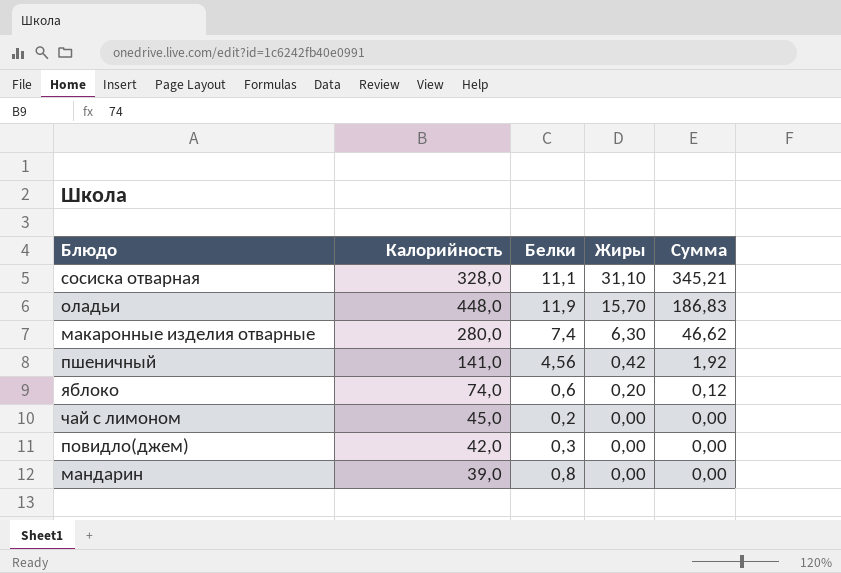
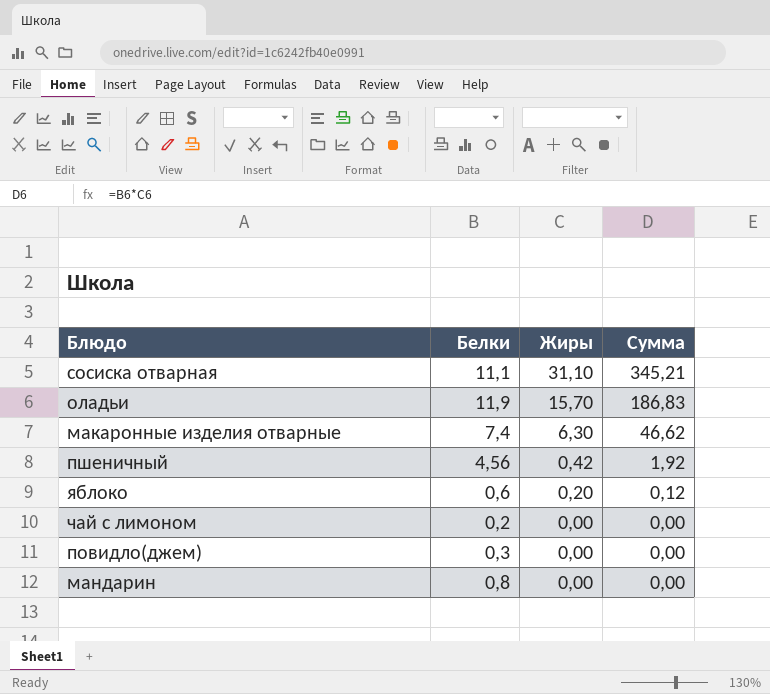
column Калорийность | position: 2 -> none

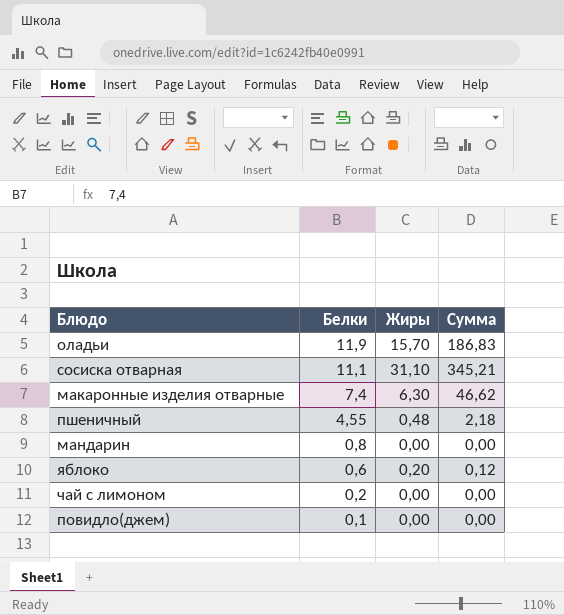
row order: Жиры descending -> Белки descending
пшеничный | Белки: 4,56 -> 4,55
пшеничный | Жиры: 0,42 -> 0,48
пшеничный | Сумма: 1,92 -> 2,18
повидло(джем) | Белки: 0,3 -> 0,1

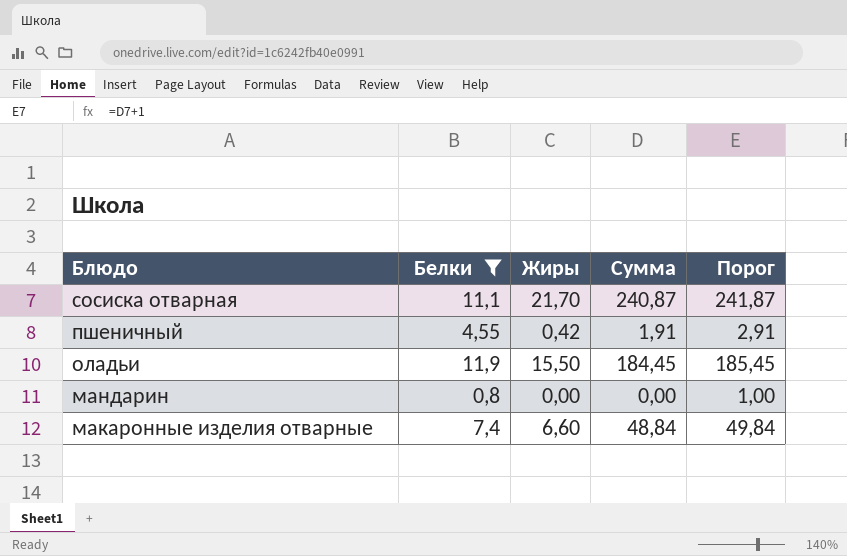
filter: none -> Белки >= 0,8
row order: Белки descending -> Блюдо descending
column Порог | formula: none -> [Сумма] + 1
сосиска отварная | Жиры: 31,10 -> 21,70
сосиска отварная | Сумма: 345,21 -> 240,87
пшеничный | Жиры: 0,48 -> 0,42
пшеничный | Сумма: 2,18 -> 1,91
оладьи | Жиры: 15,70 -> 15,50
оладьи | Сумма: 186,83 -> 184,45
макаронные изделия отварные | Жиры: 6,30 -> 6,60
макаронные изделия отварные | Сумма: 46,62 -> 48,84

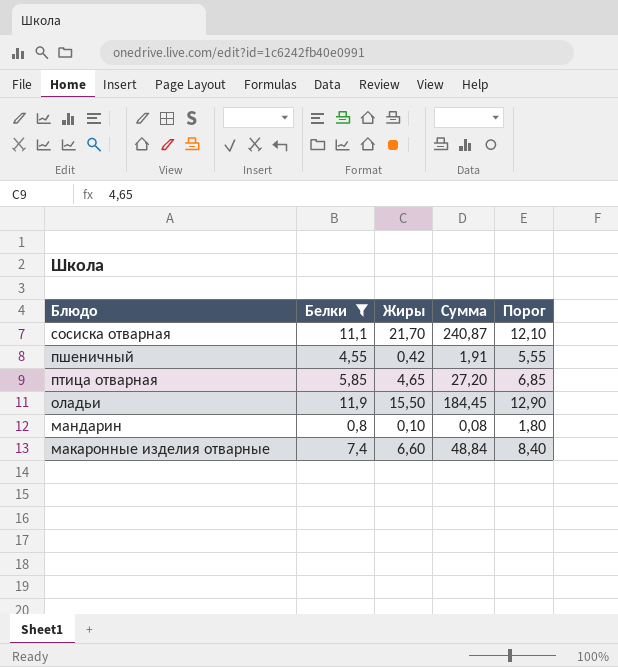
column Порог | formula: [Сумма] + 1 -> [Белки] + 1
row птица отварная: none -> 5,85 | 4,65 | 27,20 | 6,85
мандарин | Жиры: 0,00 -> 0,10
мандарин | Сумма: 0,00 -> 0,08

